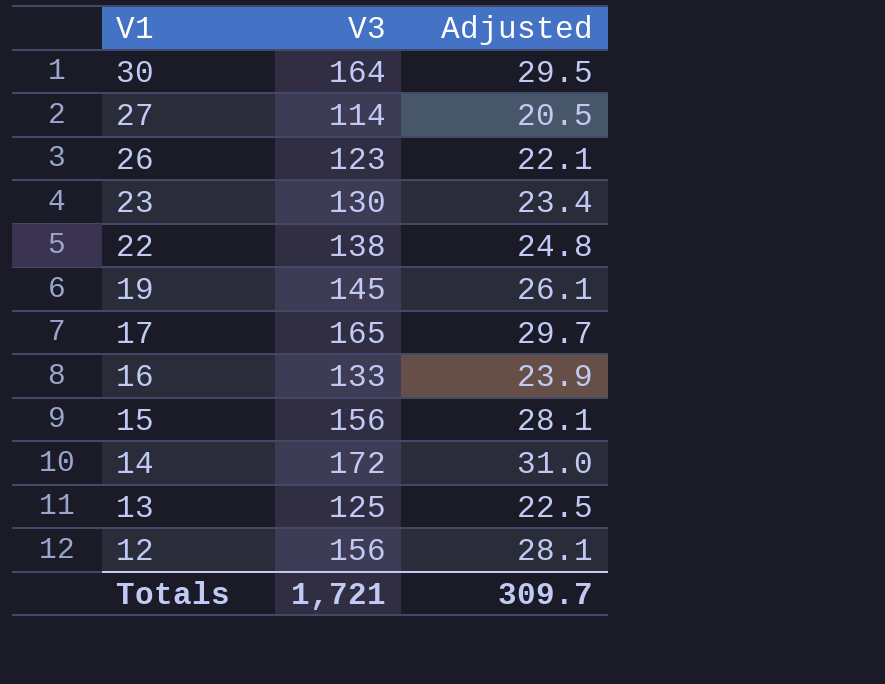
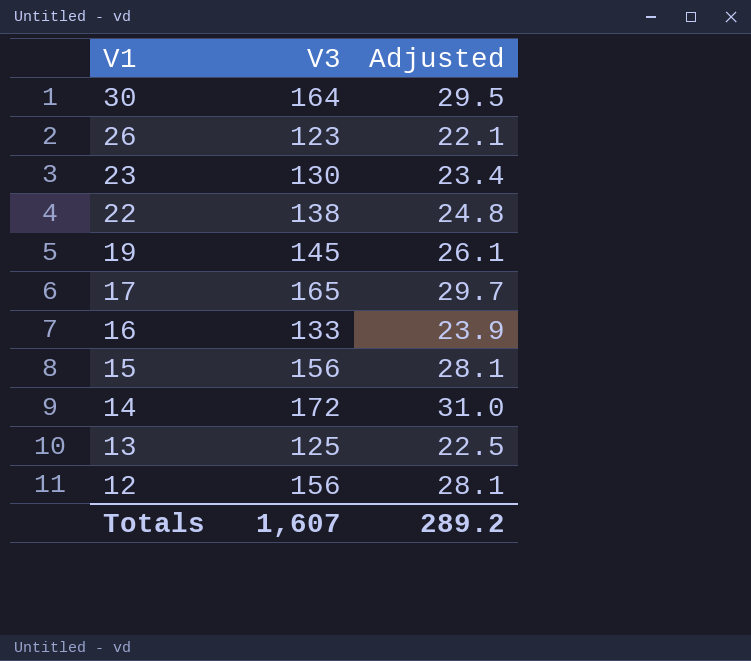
row 27: 114 | 20.5 -> none
Totals | V3: 1,721 -> 1,607
Totals | Adjusted: 309.7 -> 289.2

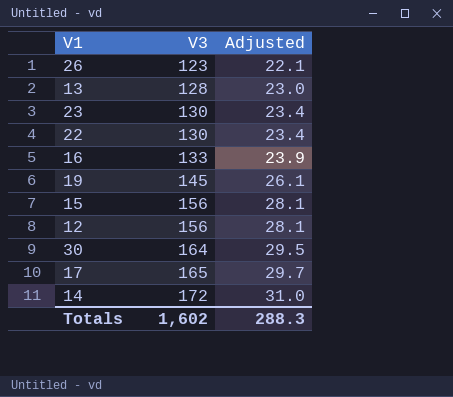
row order: V1 descending -> V3 ascending
13 | V3: 125 -> 128
13 | Adjusted: 22.5 -> 23.0
22 | V3: 138 -> 130
22 | Adjusted: 24.8 -> 23.4
Totals | V3: 1,607 -> 1,602
Totals | Adjusted: 289.2 -> 288.3

